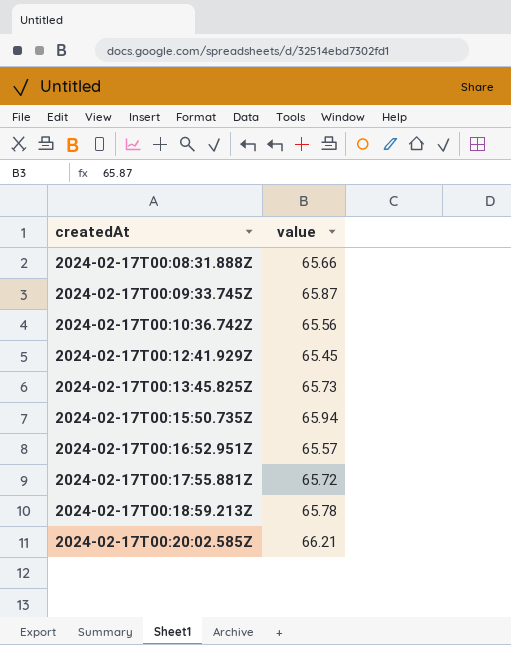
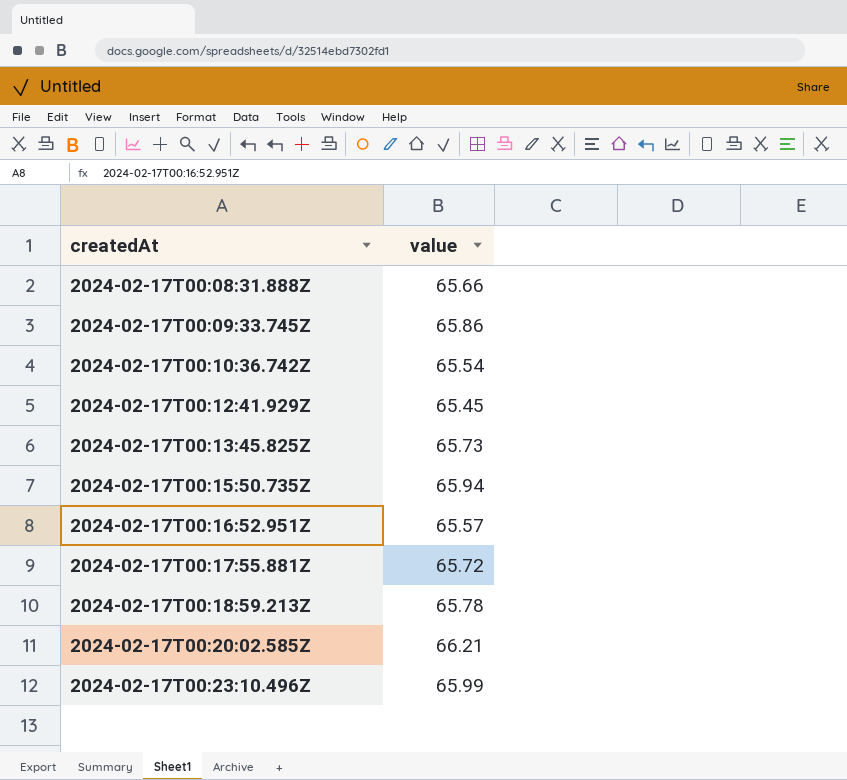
2024-02-17T00:09:33.745Z | value: 65.87 -> 65.86
2024-02-17T00:10:36.742Z | value: 65.56 -> 65.54
row 2024-02-17T00:23:10.496Z: none -> 65.99

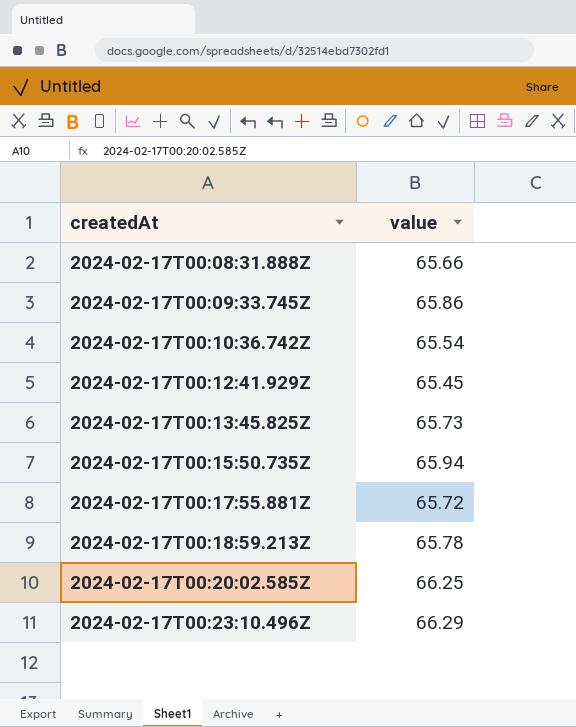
row 2024-02-17T00:16:52.951Z: 65.57 -> none
2024-02-17T00:20:02.585Z | value: 66.21 -> 66.25
2024-02-17T00:23:10.496Z | value: 65.99 -> 66.29

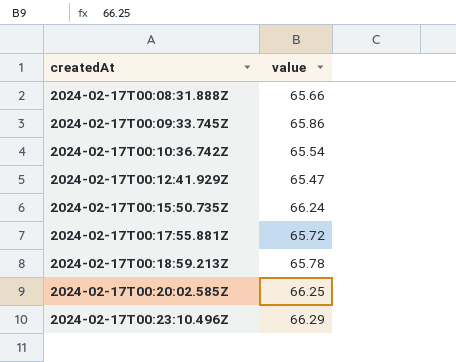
row 2024-02-17T00:13:45.825Z: 65.73 -> none
2024-02-17T00:12:41.929Z | value: 65.45 -> 65.47
2024-02-17T00:15:50.735Z | value: 65.94 -> 66.24

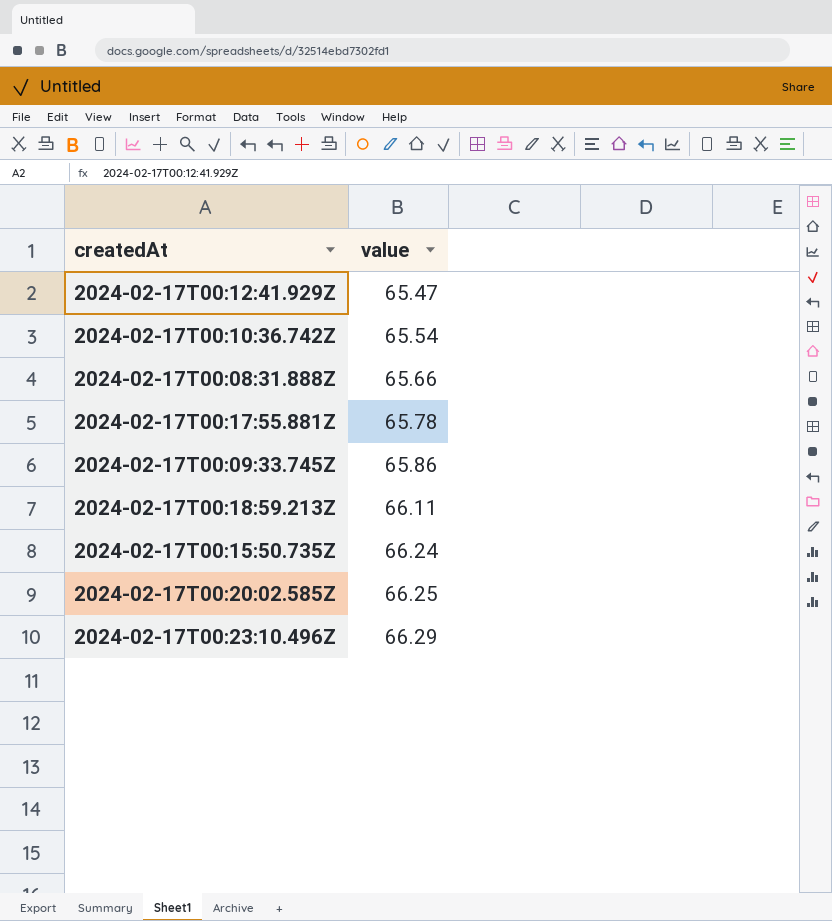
row order: createdAt ascending -> value ascending
2024-02-17T00:17:55.881Z | value: 65.72 -> 65.78
2024-02-17T00:18:59.213Z | value: 65.78 -> 66.11

